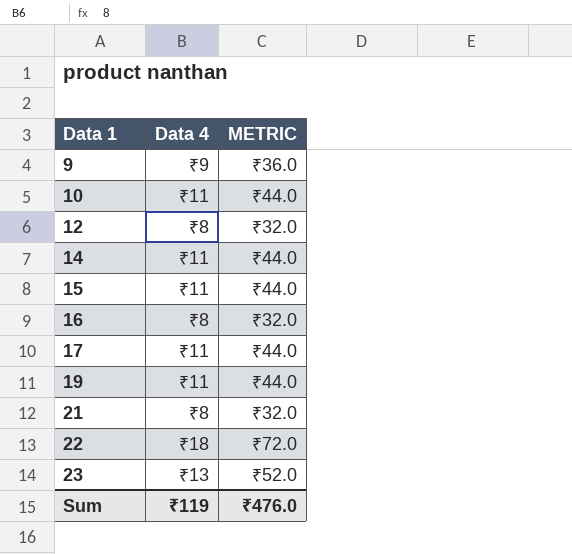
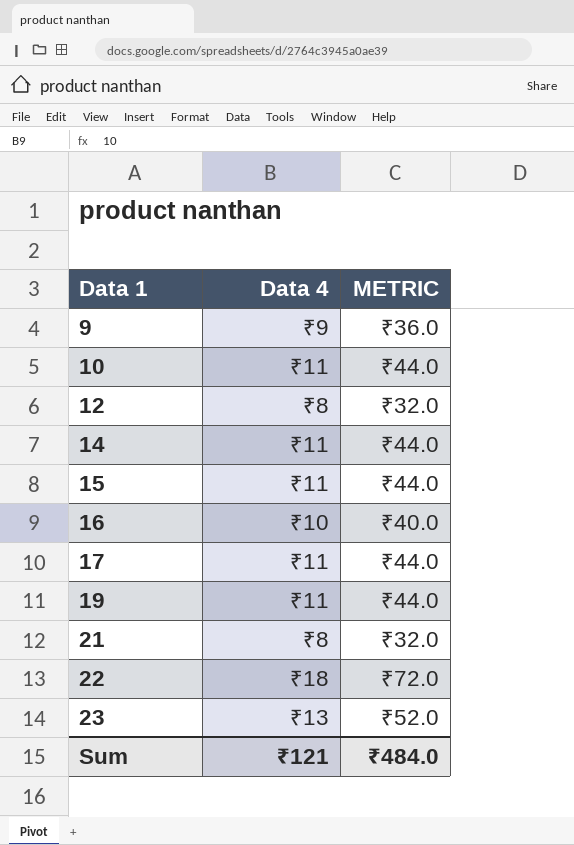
16 | Data 4: ₹8 -> ₹10
16 | METRIC: ₹32.0 -> ₹40.0
Sum | Data 4: ₹119 -> ₹121
Sum | METRIC: ₹476.0 -> ₹484.0

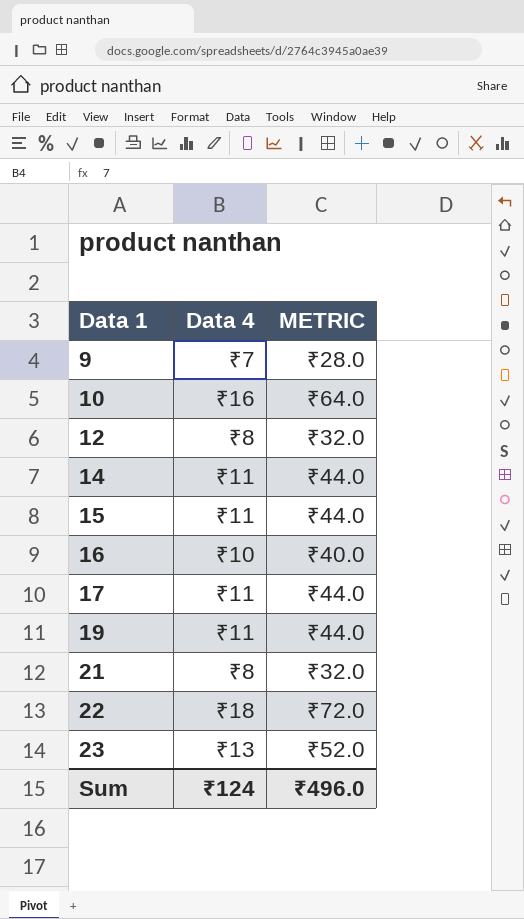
9 | Data 4: ₹9 -> ₹7
9 | METRIC: ₹36.0 -> ₹28.0
10 | Data 4: ₹11 -> ₹16
10 | METRIC: ₹44.0 -> ₹64.0
Sum | Data 4: ₹121 -> ₹124
Sum | METRIC: ₹484.0 -> ₹496.0

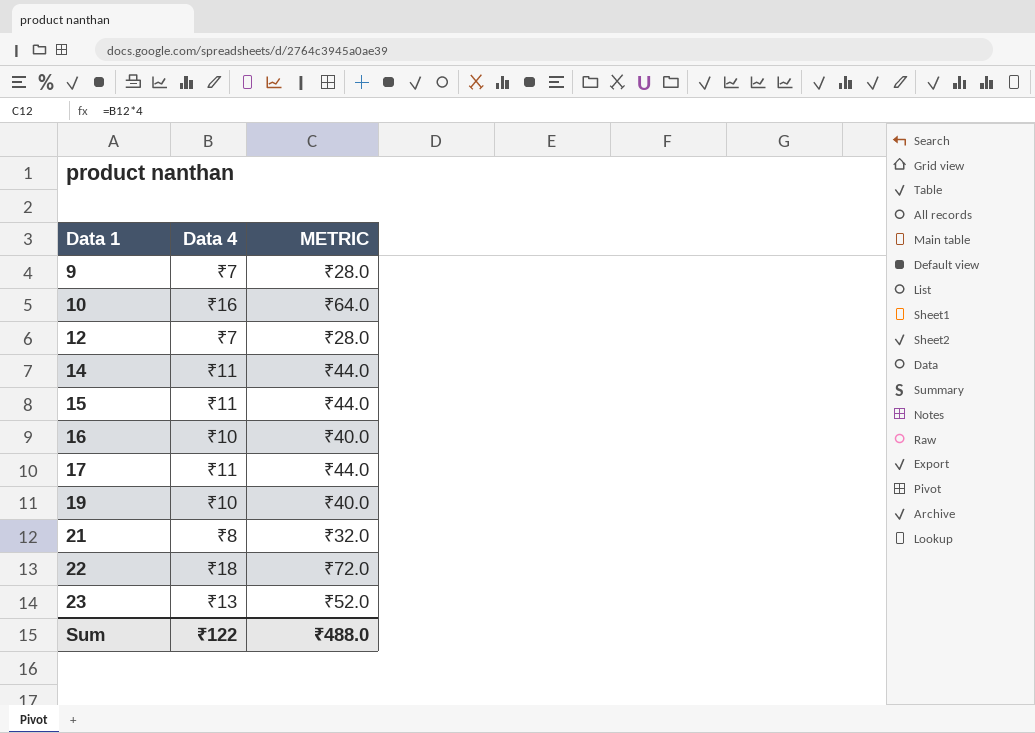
12 | Data 4: ₹8 -> ₹7
12 | METRIC: ₹32.0 -> ₹28.0
19 | Data 4: ₹11 -> ₹10
19 | METRIC: ₹44.0 -> ₹40.0
Sum | Data 4: ₹124 -> ₹122
Sum | METRIC: ₹496.0 -> ₹488.0

